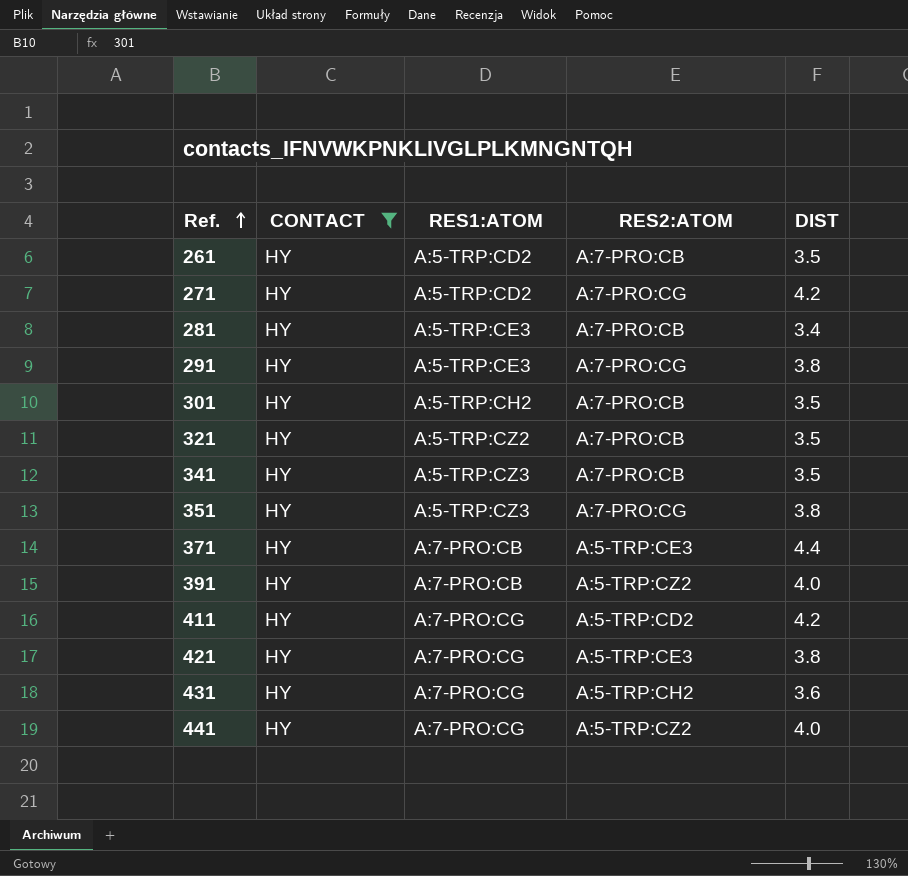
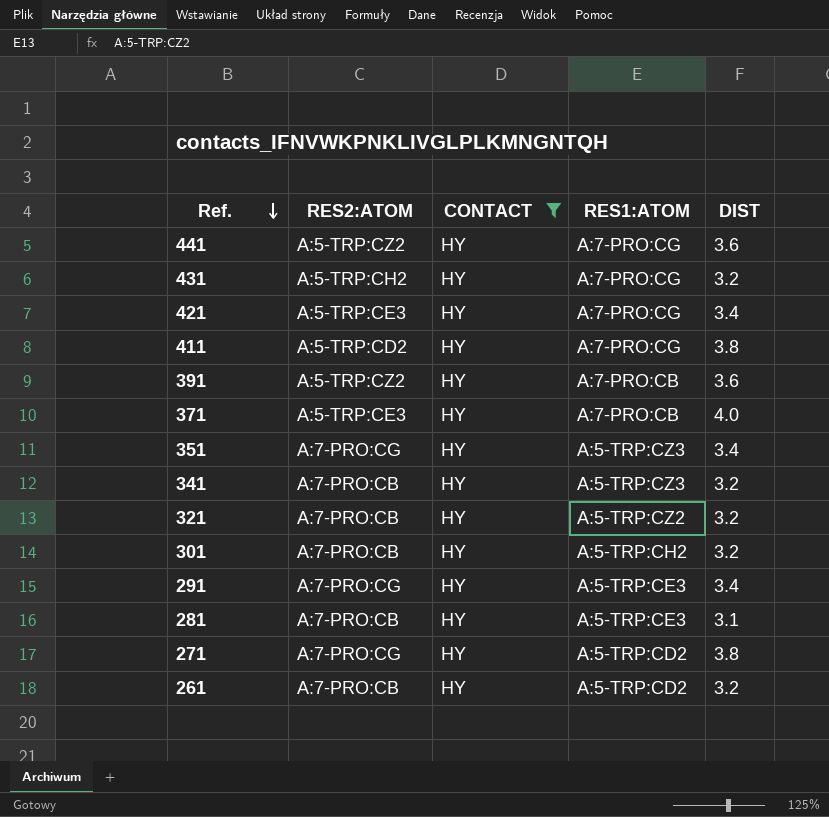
row order: Ref. ascending -> Ref. descending
column RES2:ATOM | position: 4 -> 2
441 | DIST: 4.0 -> 3.6
431 | DIST: 3.6 -> 3.2
421 | DIST: 3.8 -> 3.4
411 | DIST: 4.2 -> 3.8
391 | DIST: 4.0 -> 3.6
371 | DIST: 4.4 -> 4.0
351 | DIST: 3.8 -> 3.4
341 | DIST: 3.5 -> 3.2
321 | DIST: 3.5 -> 3.2
301 | DIST: 3.5 -> 3.2
291 | DIST: 3.8 -> 3.4
281 | DIST: 3.4 -> 3.1
271 | DIST: 4.2 -> 3.8
261 | DIST: 3.5 -> 3.2

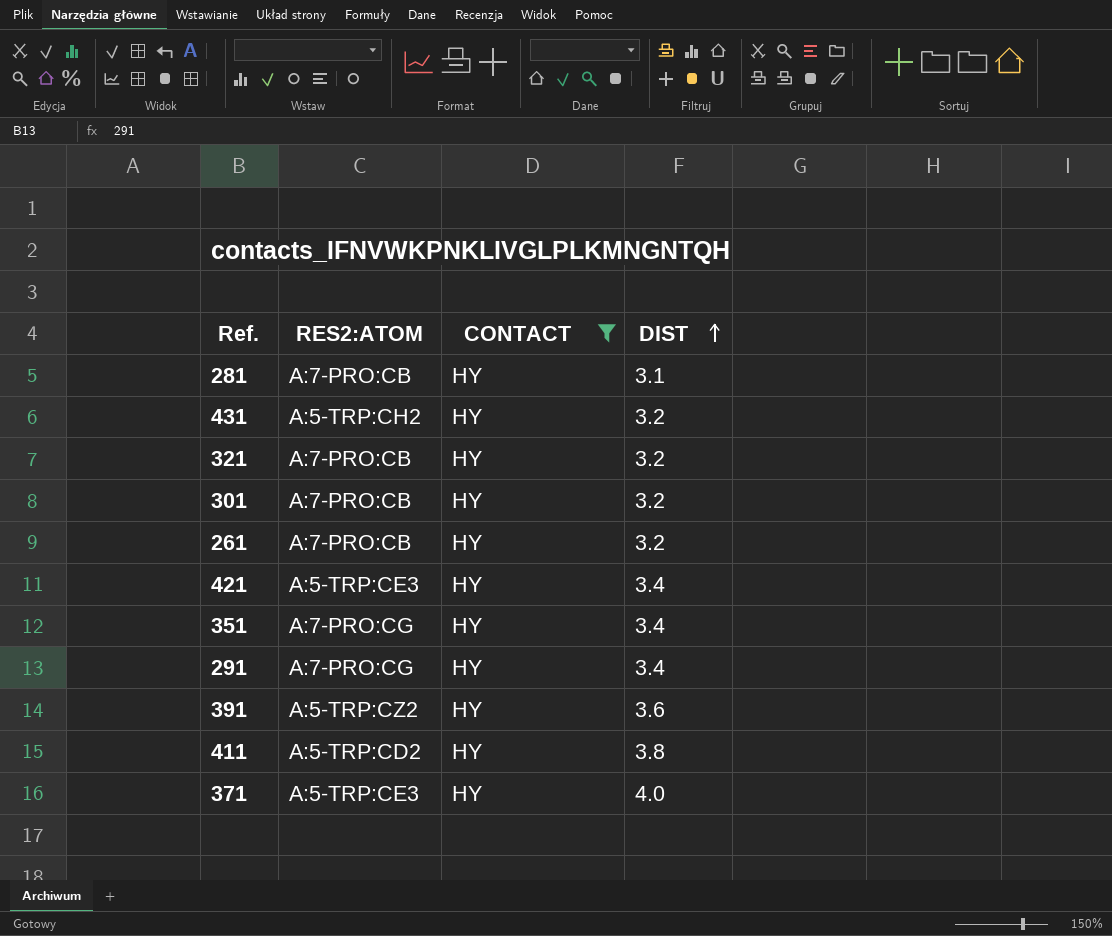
row order: Ref. descending -> DIST ascending
column RES1:ATOM | position: 4 -> none
row 441: A:5-TRP:CZ2 | HY | A:7-PRO:CG | 3.6 -> none
row 341: A:7-PRO:CB | HY | A:5-TRP:CZ3 | 3.2 -> none
row 271: A:7-PRO:CG | HY | A:5-TRP:CD2 | 3.8 -> none

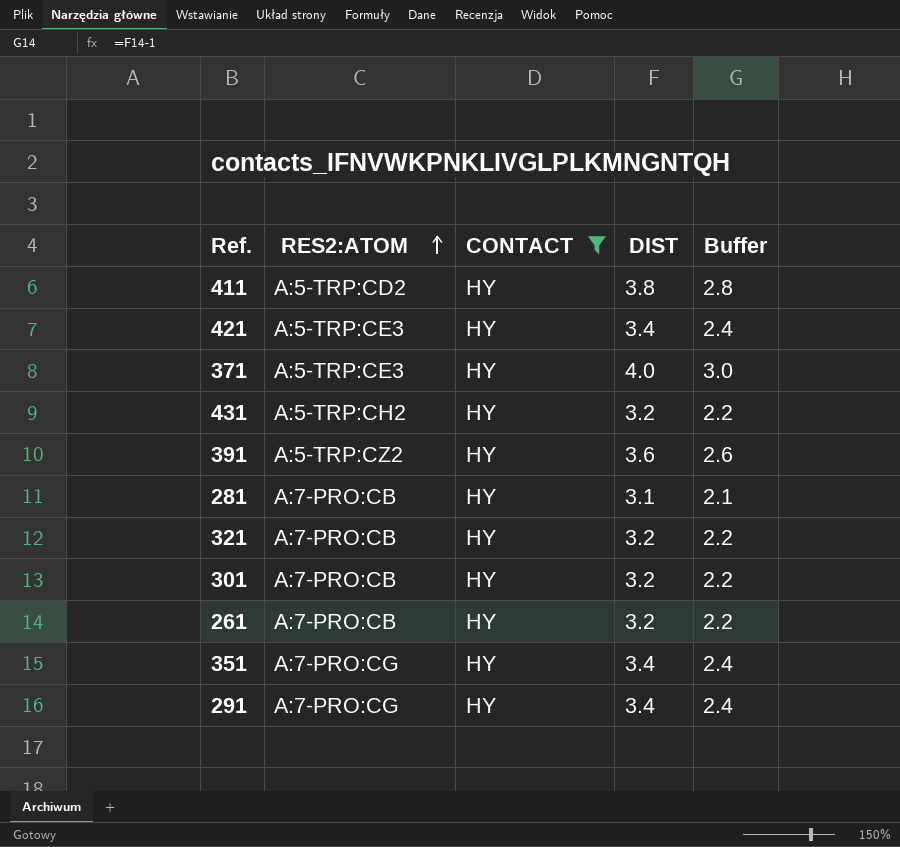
row order: DIST ascending -> RES2:ATOM ascending
column Buffer | formula: none -> [DIST] - 1

